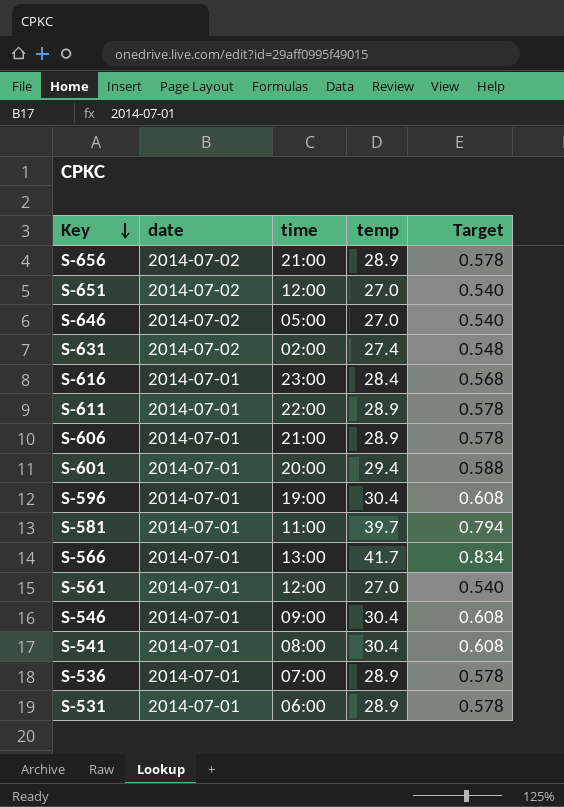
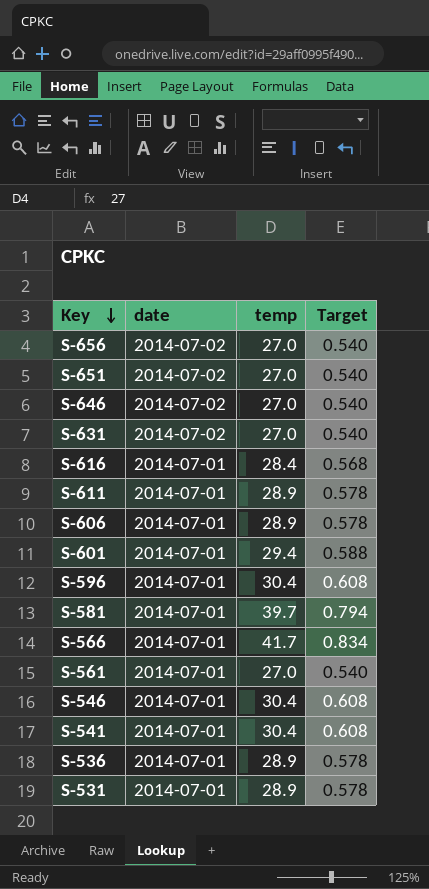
column time | position: 3 -> none
S-656 | temp: 28.9 -> 27.0
S-656 | Target: 0.578 -> 0.540
S-631 | temp: 27.4 -> 27.0
S-631 | Target: 0.548 -> 0.540

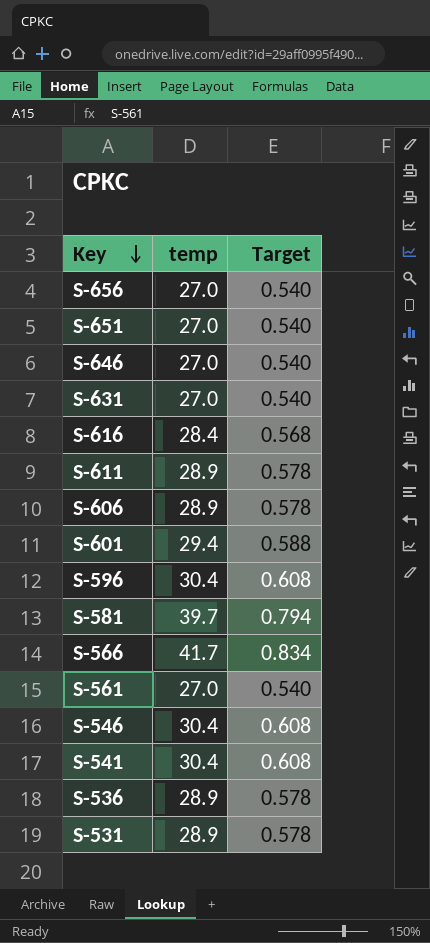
column date | position: 2 -> none

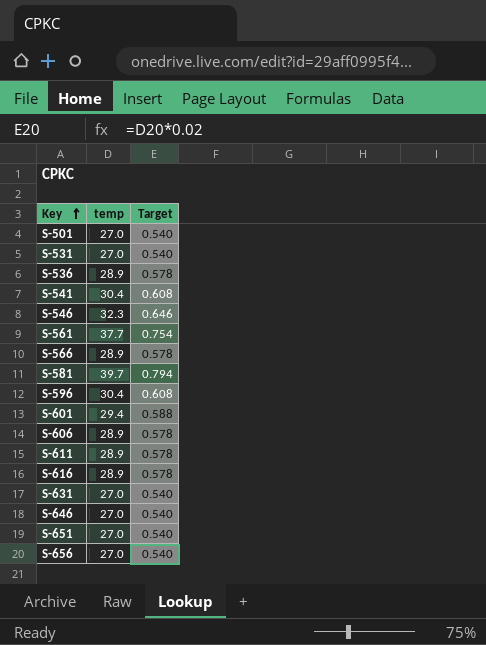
row order: Key descending -> Key ascending
row S-501: none -> 27.0 | 0.540
S-531 | temp: 28.9 -> 27.0
S-531 | Target: 0.578 -> 0.540
S-546 | temp: 30.4 -> 32.3
S-546 | Target: 0.608 -> 0.646
S-561 | temp: 27.0 -> 37.7
S-561 | Target: 0.540 -> 0.754
S-566 | temp: 41.7 -> 28.9
S-566 | Target: 0.834 -> 0.578
S-616 | temp: 28.4 -> 28.9
S-616 | Target: 0.568 -> 0.578

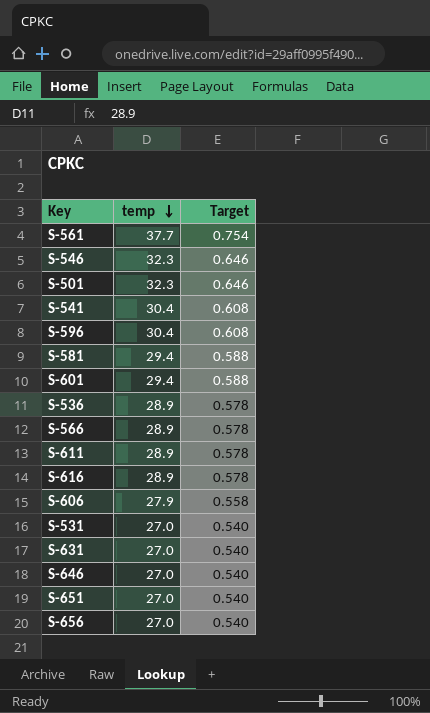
row order: Key ascending -> temp descending
S-501 | temp: 27.0 -> 32.3
S-501 | Target: 0.540 -> 0.646
S-581 | temp: 39.7 -> 29.4
S-581 | Target: 0.794 -> 0.588
S-606 | temp: 28.9 -> 27.9
S-606 | Target: 0.578 -> 0.558

